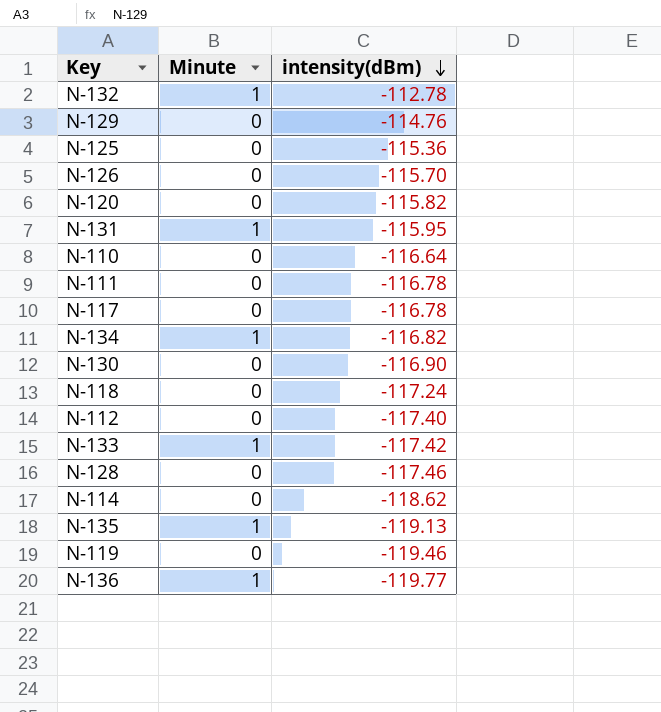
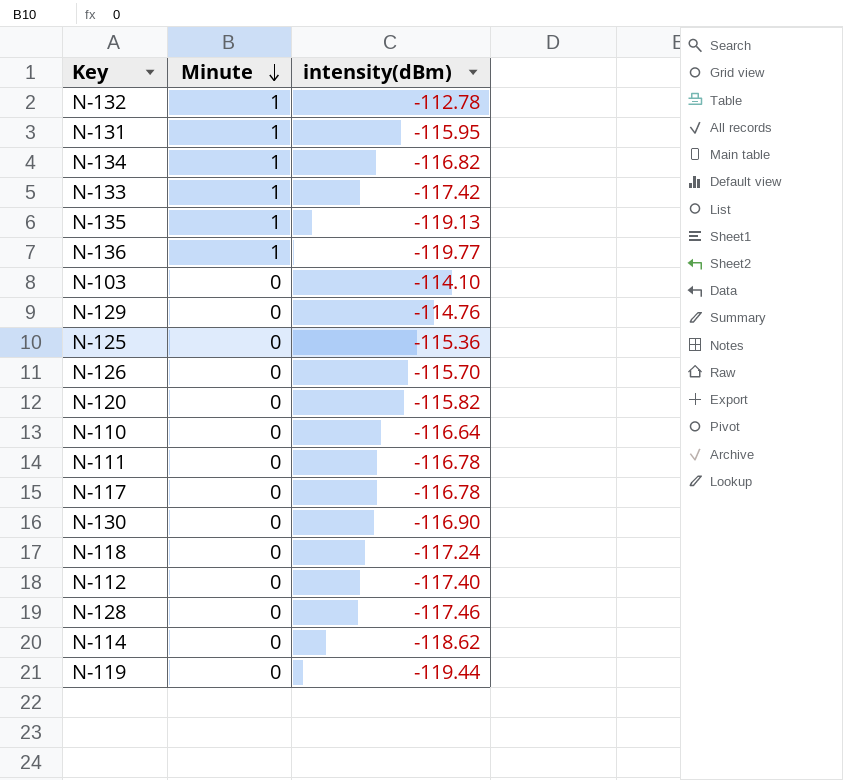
row order: intensity(dBm) descending -> Minute descending
row N-103: none -> 0 | -114.10
N-119 | intensity(dBm): -119.46 -> -119.44

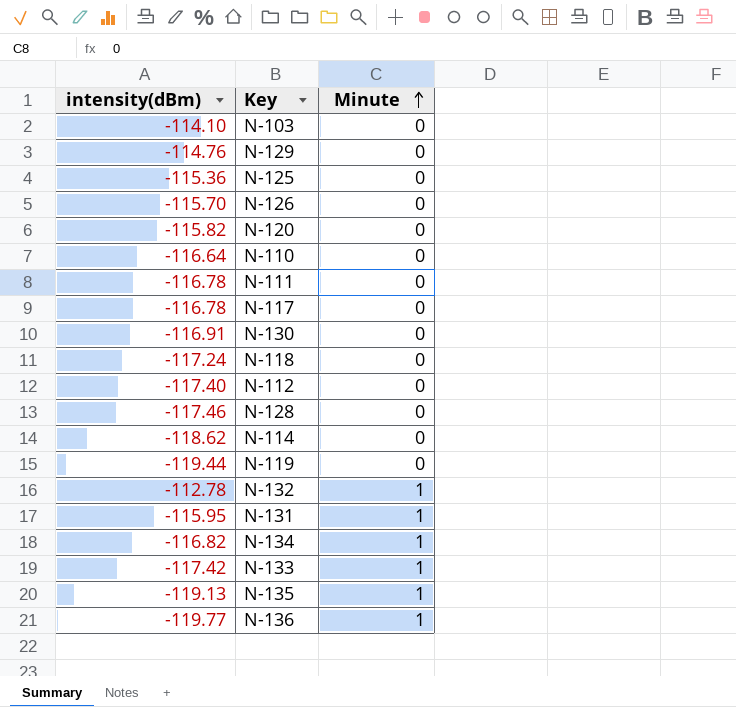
row order: Minute descending -> Minute ascending
column intensity(dBm) | position: 3 -> 1
N-130 | intensity(dBm): -116.90 -> -116.91

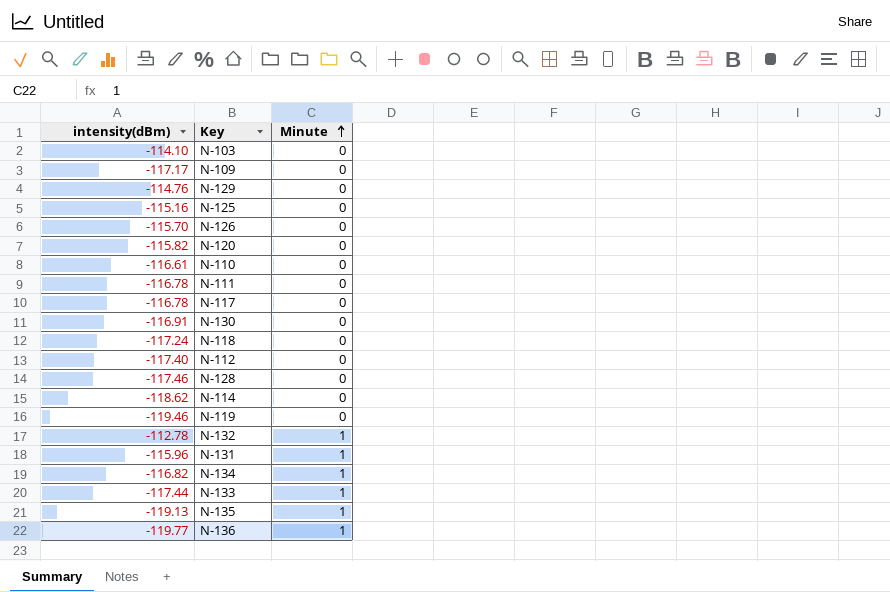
row N-109: none -> -117.17 | 0
N-125 | intensity(dBm): -115.36 -> -115.16
N-110 | intensity(dBm): -116.64 -> -116.61
N-119 | intensity(dBm): -119.44 -> -119.46
N-131 | intensity(dBm): -115.95 -> -115.96
N-133 | intensity(dBm): -117.42 -> -117.44

